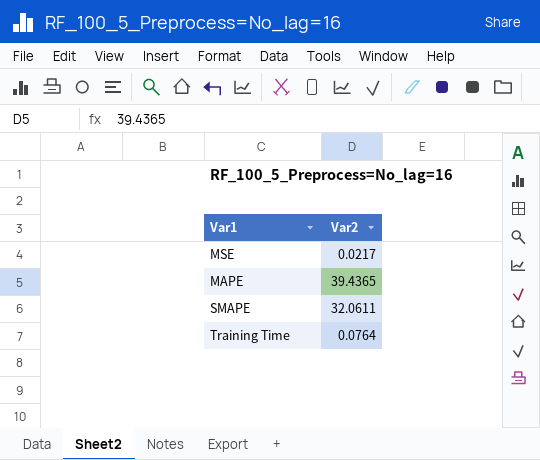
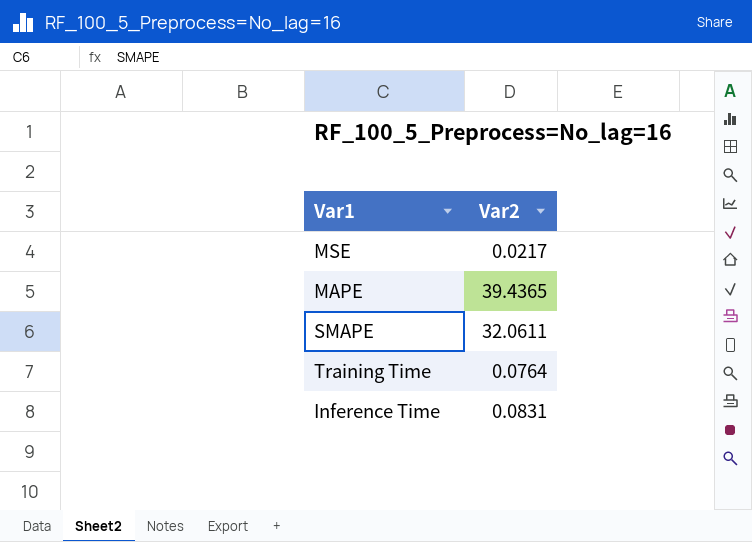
row Inference Time: none -> 0.0831

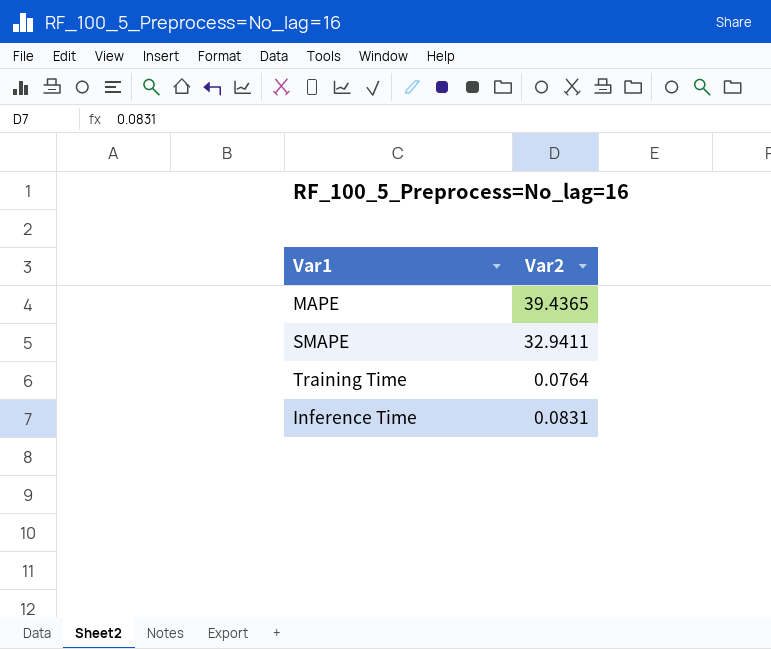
row MSE: 0.0217 -> none
SMAPE | Var2: 32.0611 -> 32.9411

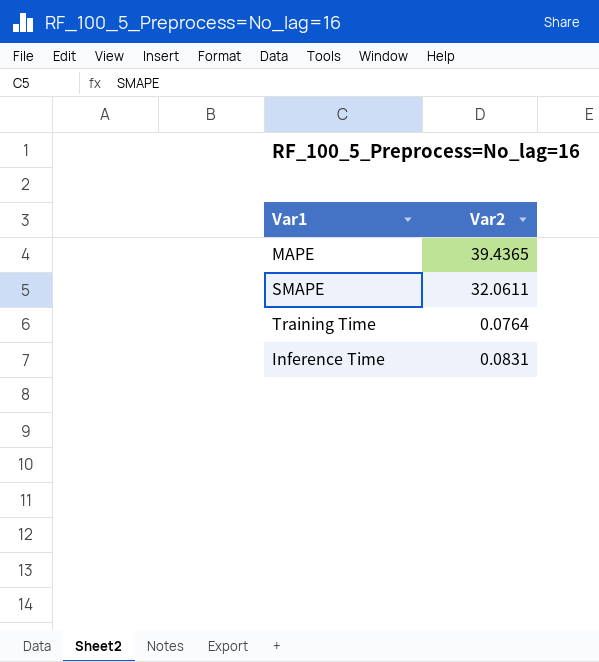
SMAPE | Var2: 32.9411 -> 32.0611

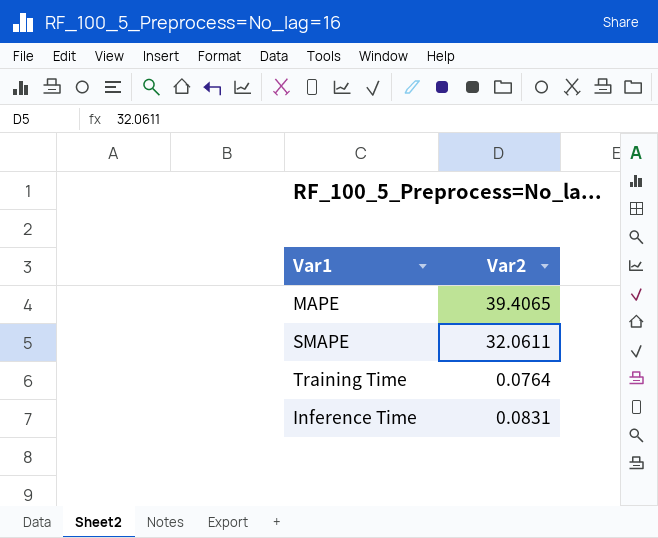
MAPE | Var2: 39.4365 -> 39.4065

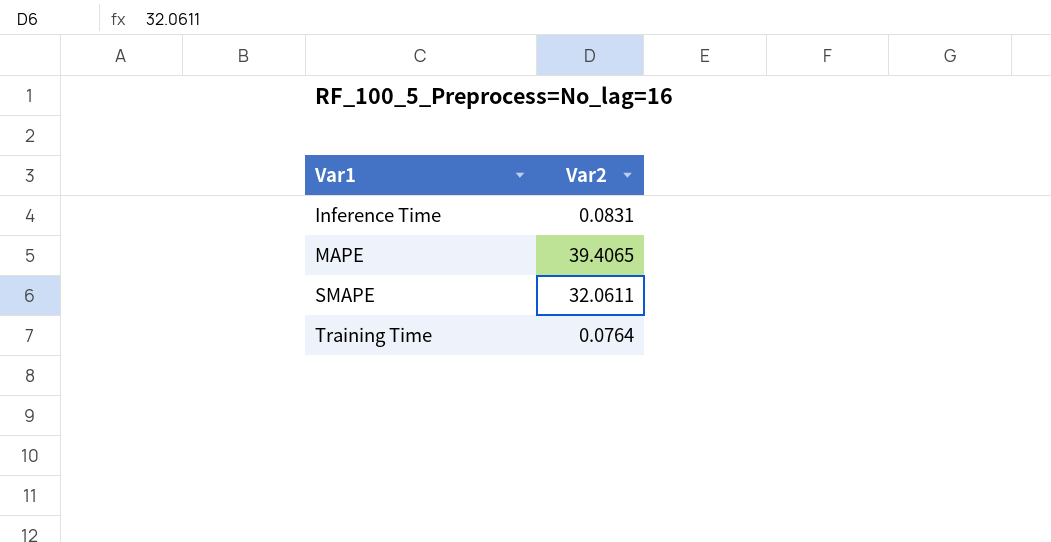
row order: none -> Var1 ascending

